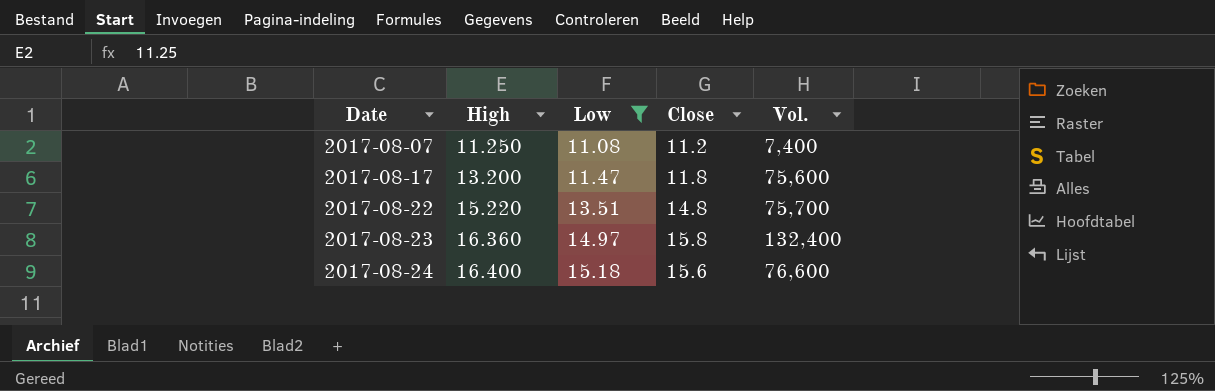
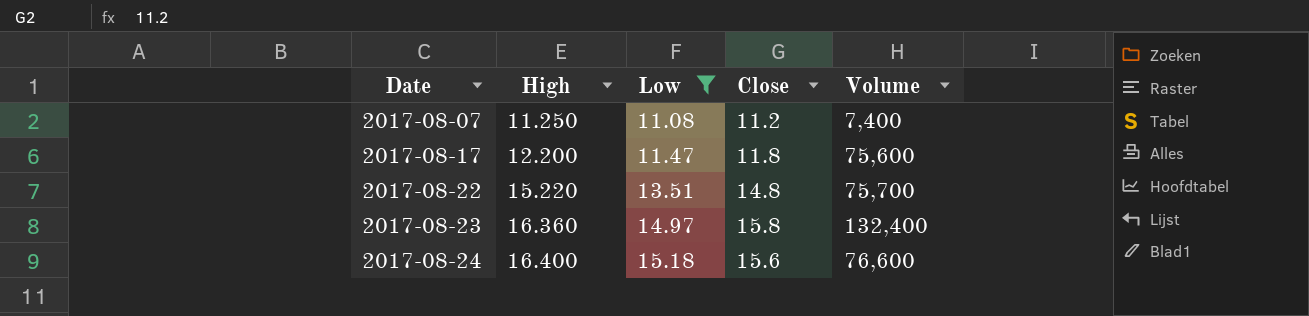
column name: Vol. -> Volume
2017-08-17 | High: 13.200 -> 12.200

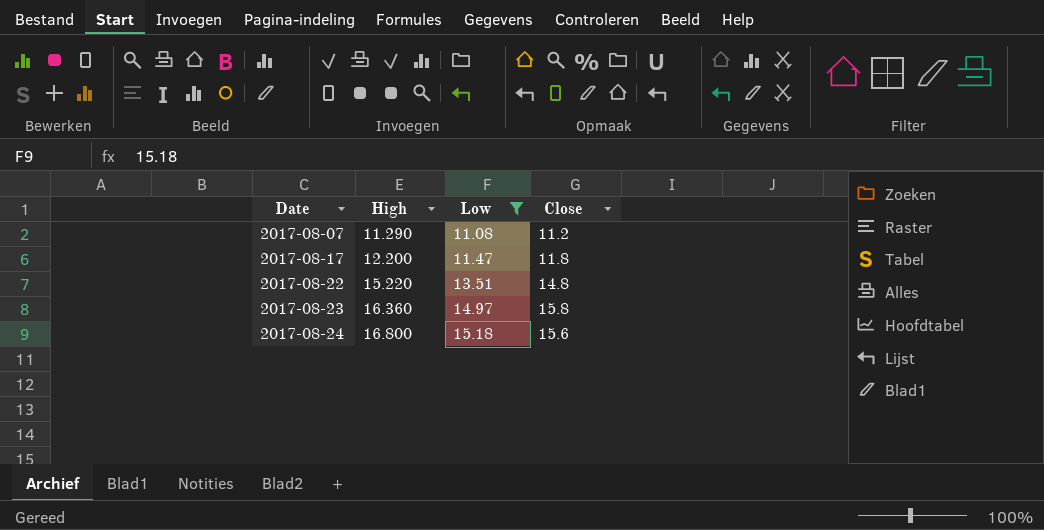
column Volume | position: 5 -> none
2017-08-07 | High: 11.250 -> 11.290
2017-08-24 | High: 16.400 -> 16.800

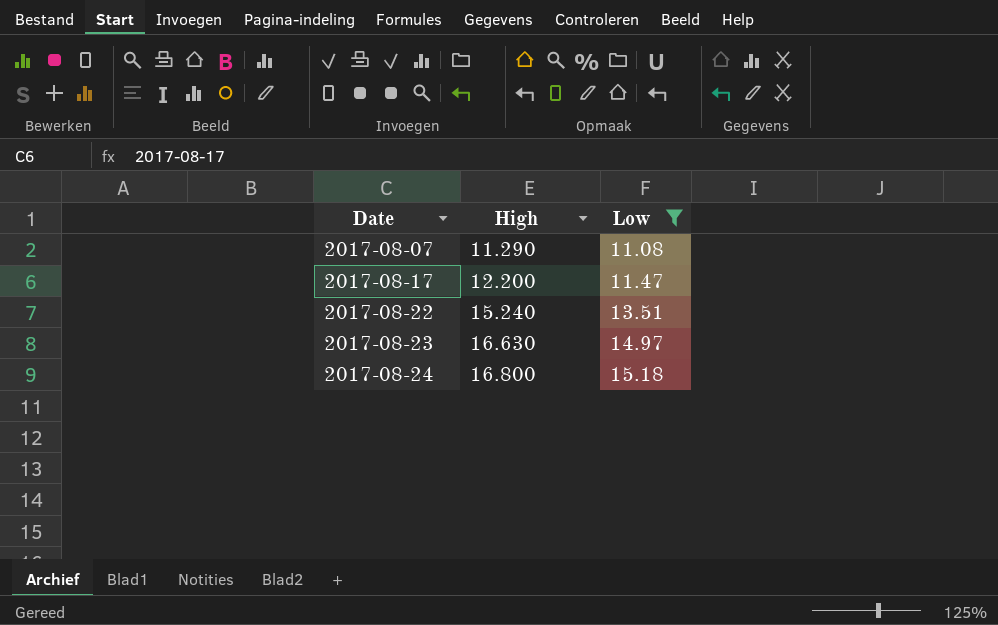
column Close | position: 4 -> none
2017-08-22 | High: 15.220 -> 15.240
2017-08-23 | High: 16.360 -> 16.630

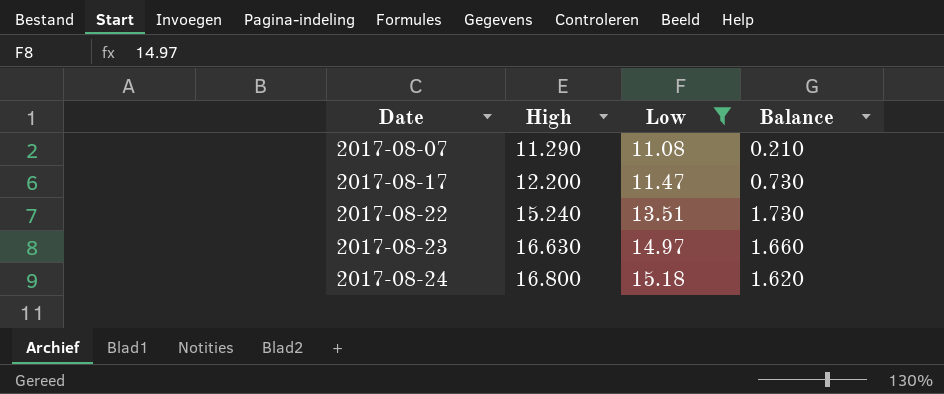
column Balance | formula: none -> [High] - [Low]

